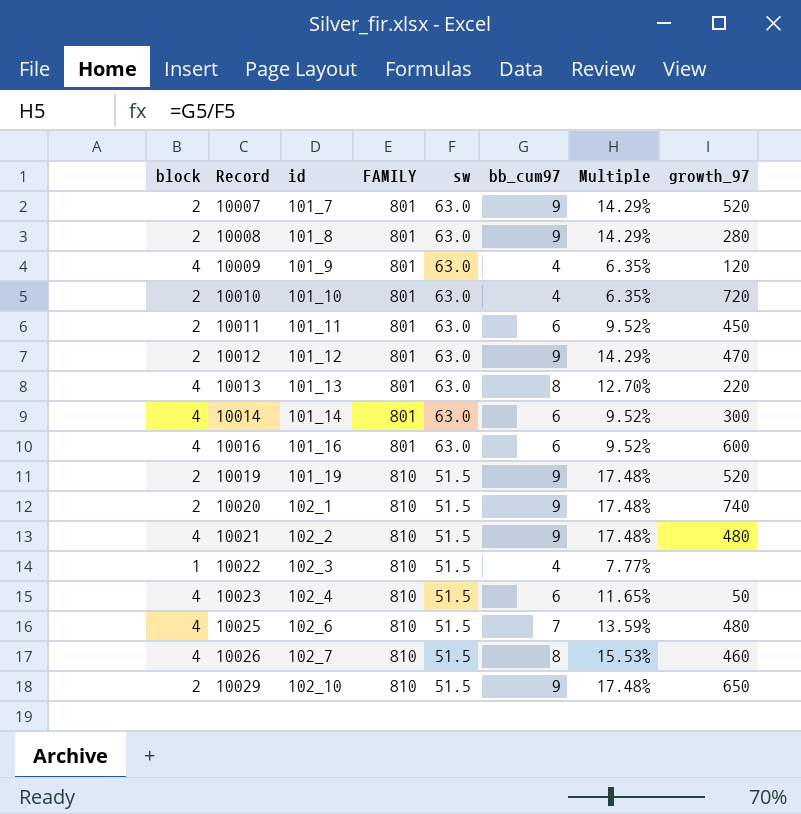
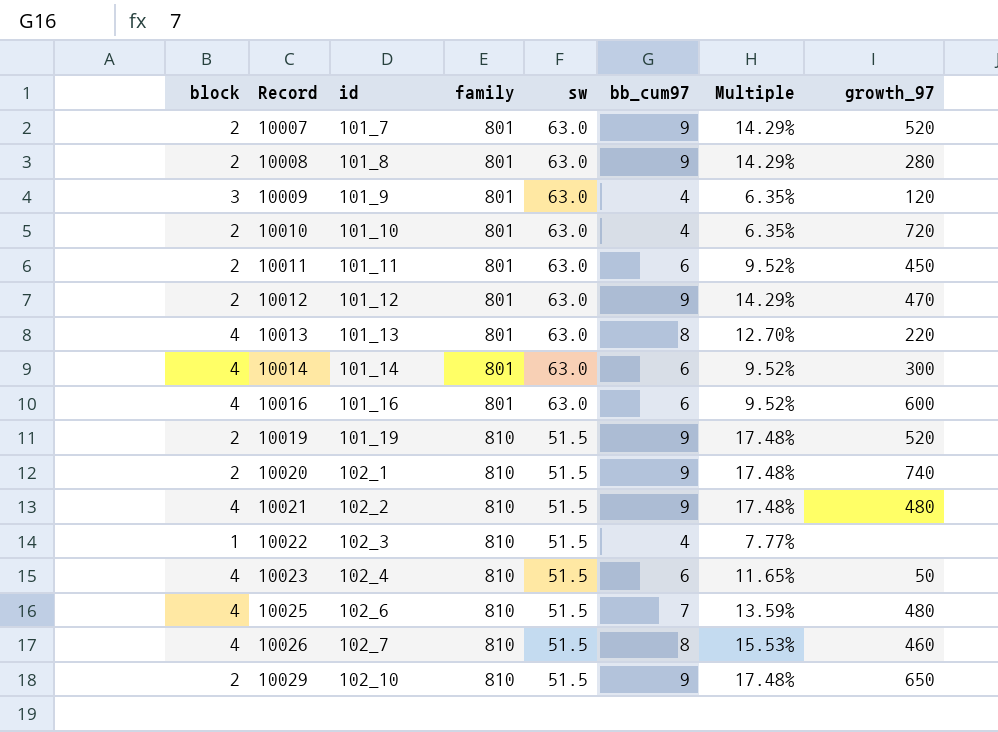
column name: FAMILY -> family
10009 | block: 4 -> 3

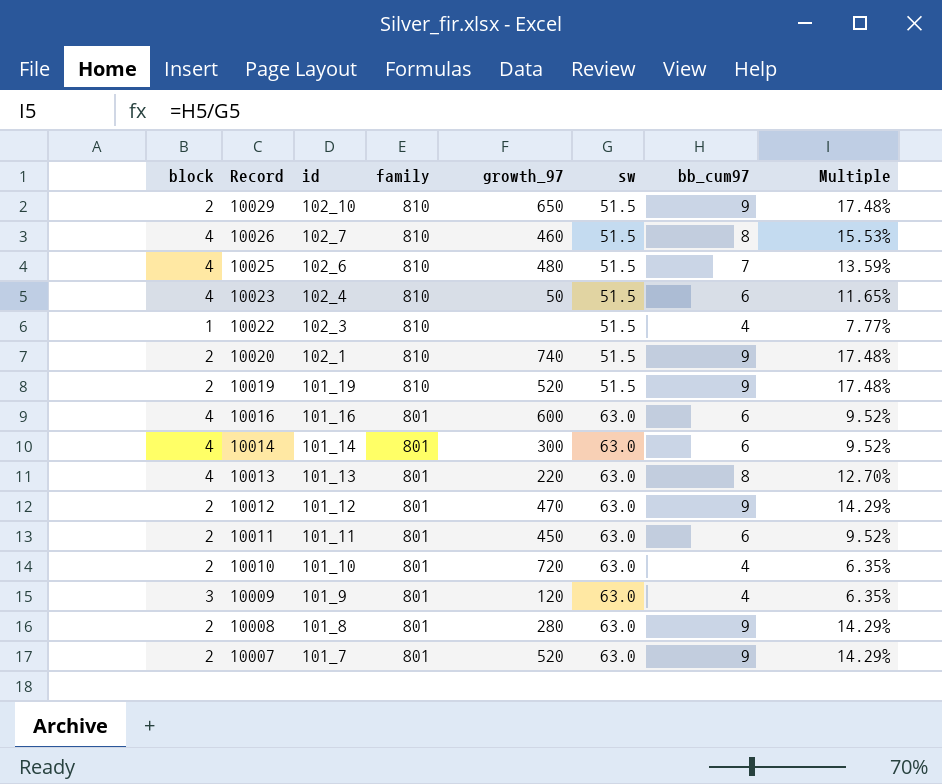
row order: Record ascending -> Record descending
column growth_97 | position: 8 -> 5
row 10021: 4 | 102_2 | 810 | 51.5 | 9 | 17.48% | 480 -> none

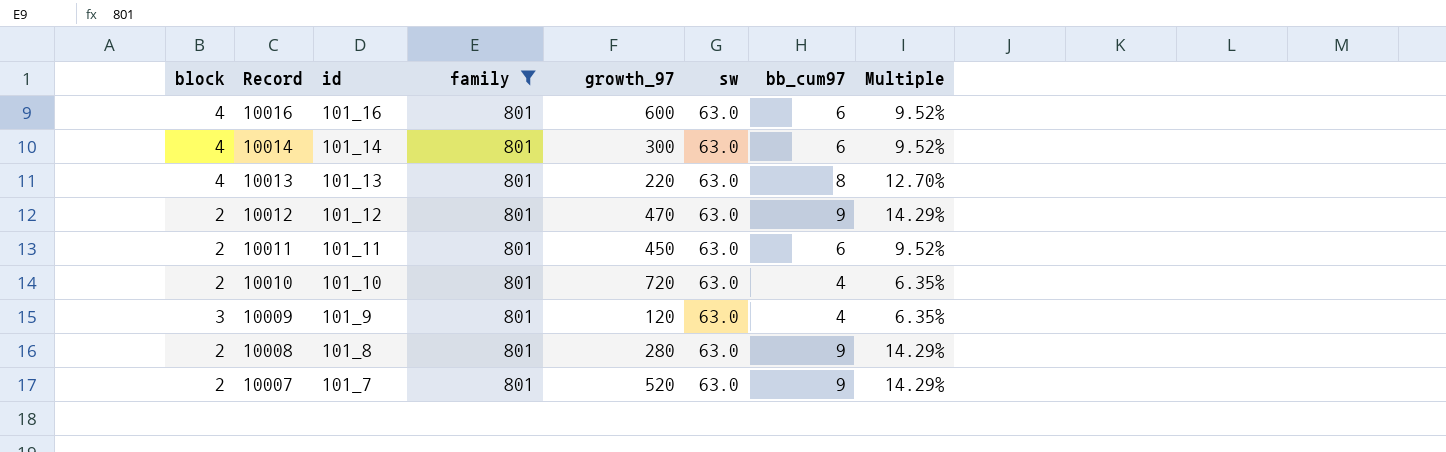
filter: none -> family = 801

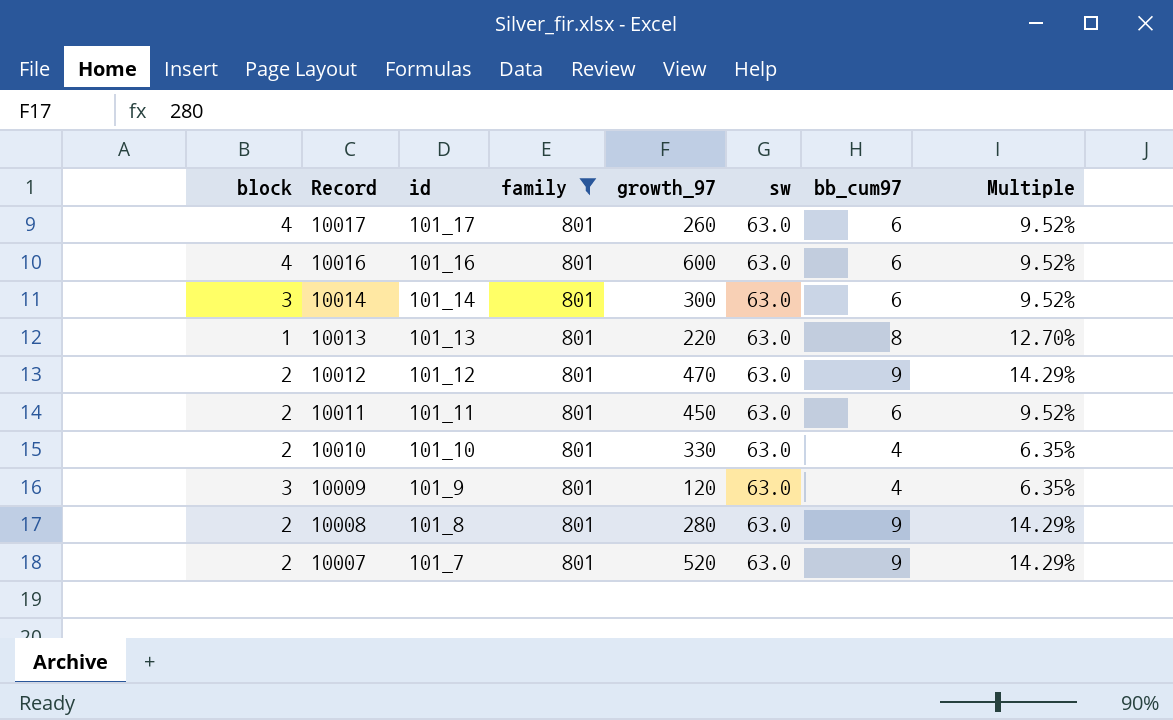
row 10017: none -> 4 | 101_17 | 801 | 260 | 63.0 | 6 | 9.52%
10014 | block: 4 -> 3
10013 | block: 4 -> 1
10010 | growth_97: 720 -> 330

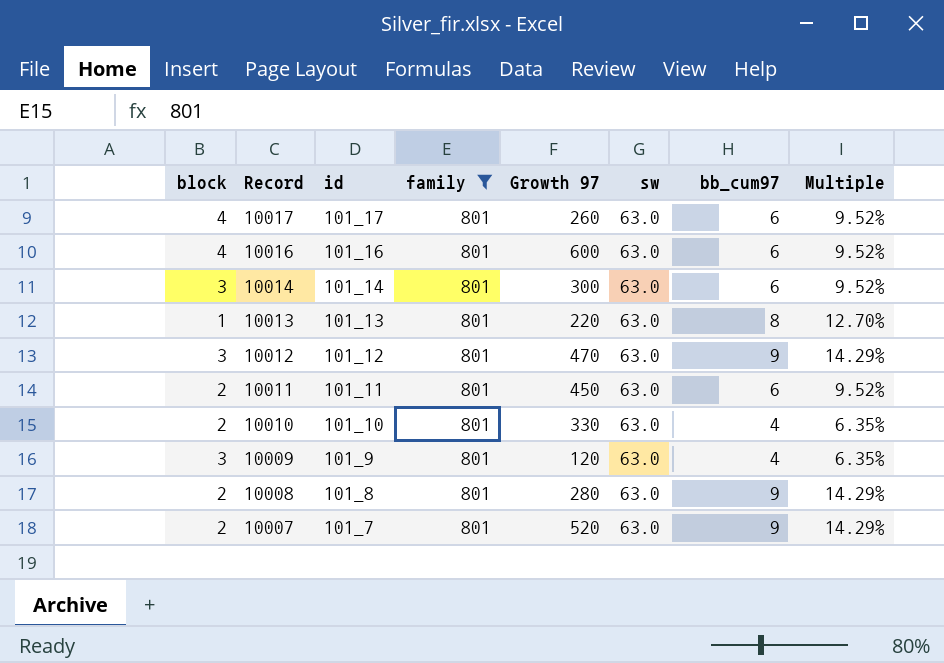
column name: growth_97 -> Growth 97
10012 | block: 2 -> 3

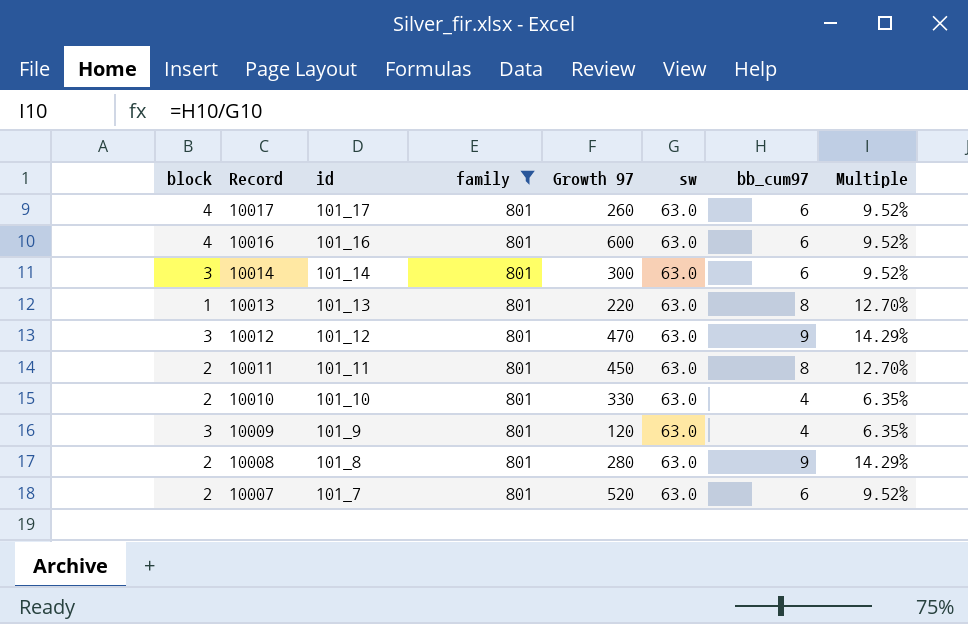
10011 | bb_cum97: 6 -> 8
10011 | Multiple: 9.52% -> 12.70%
10007 | bb_cum97: 9 -> 6
10007 | Multiple: 14.29% -> 9.52%

